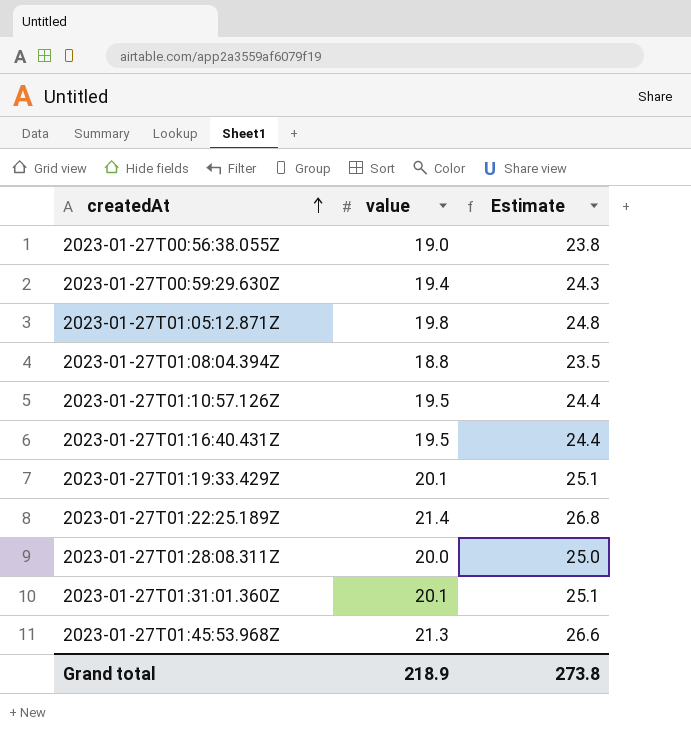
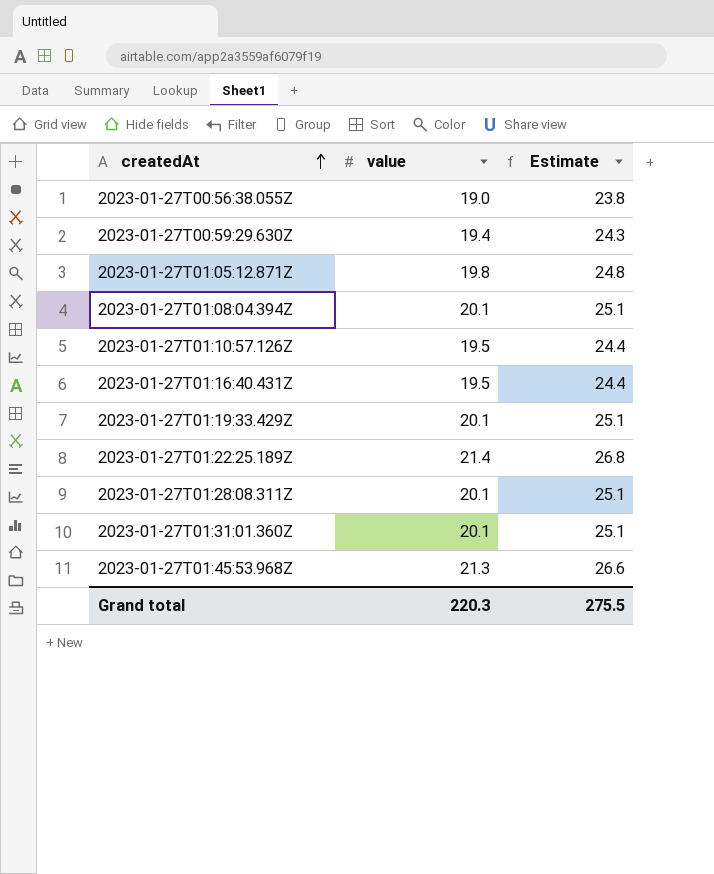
2023-01-27T01:08:04.394Z | value: 18.8 -> 20.1
2023-01-27T01:08:04.394Z | Estimate: 23.5 -> 25.1
2023-01-27T01:28:08.311Z | value: 20.0 -> 20.1
2023-01-27T01:28:08.311Z | Estimate: 25.0 -> 25.1
Grand total | value: 218.9 -> 220.3
Grand total | Estimate: 273.8 -> 275.5

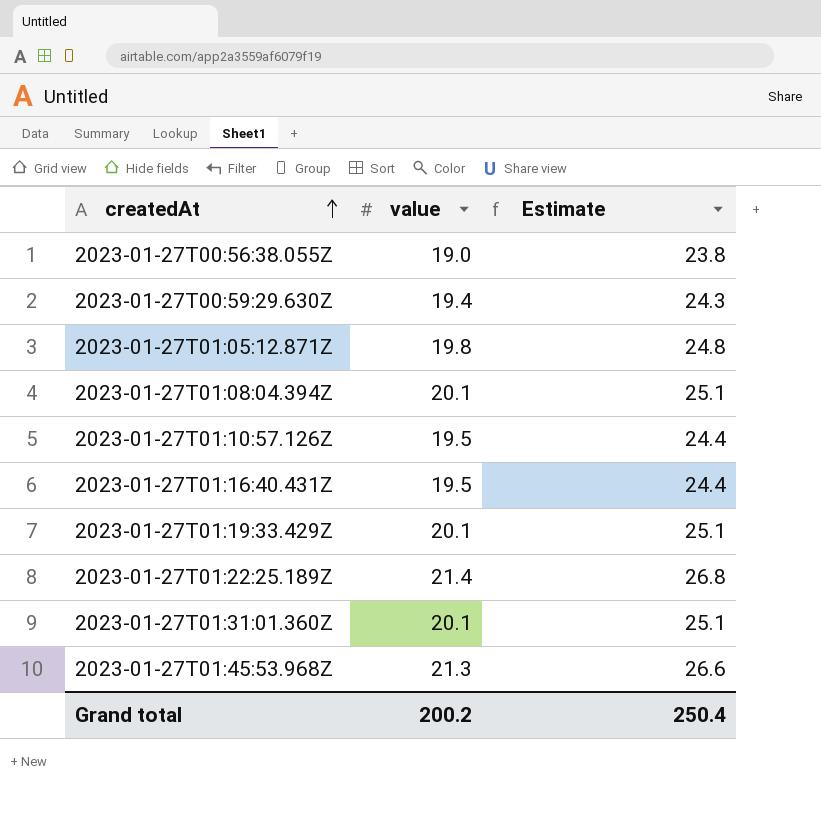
row 2023-01-27T01:28:08.311Z: 20.1 | 25.1 -> none
Grand total | value: 220.3 -> 200.2
Grand total | Estimate: 275.5 -> 250.4

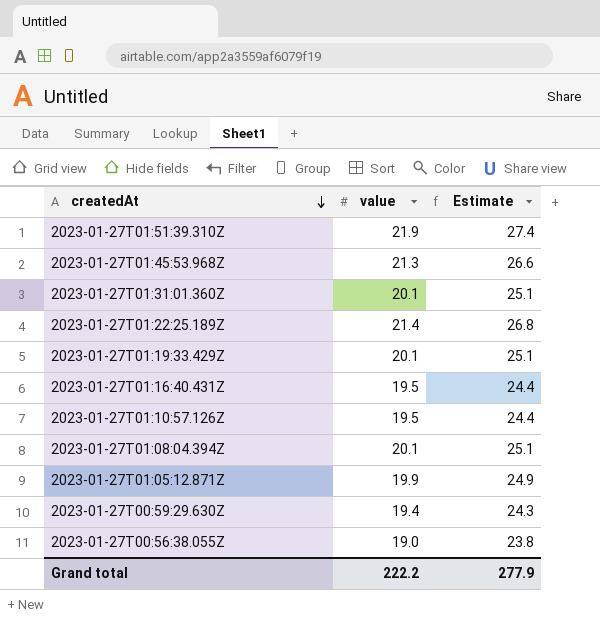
row order: createdAt ascending -> createdAt descending
row 2023-01-27T01:51:39.310Z: none -> 21.9 | 27.4
2023-01-27T01:05:12.871Z | value: 19.8 -> 19.9
2023-01-27T01:05:12.871Z | Estimate: 24.8 -> 24.9
Grand total | value: 200.2 -> 222.2
Grand total | Estimate: 250.4 -> 277.9

